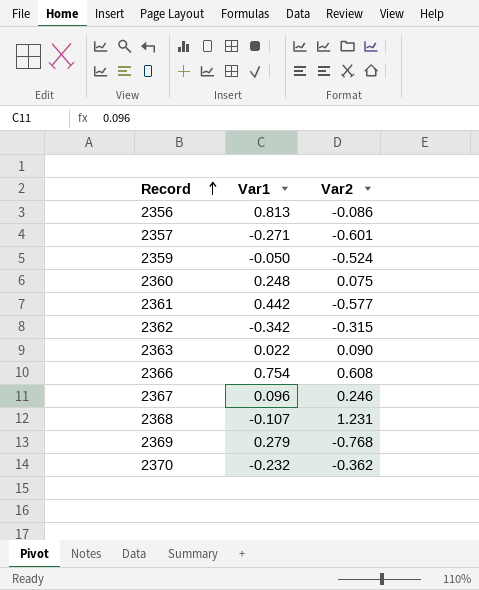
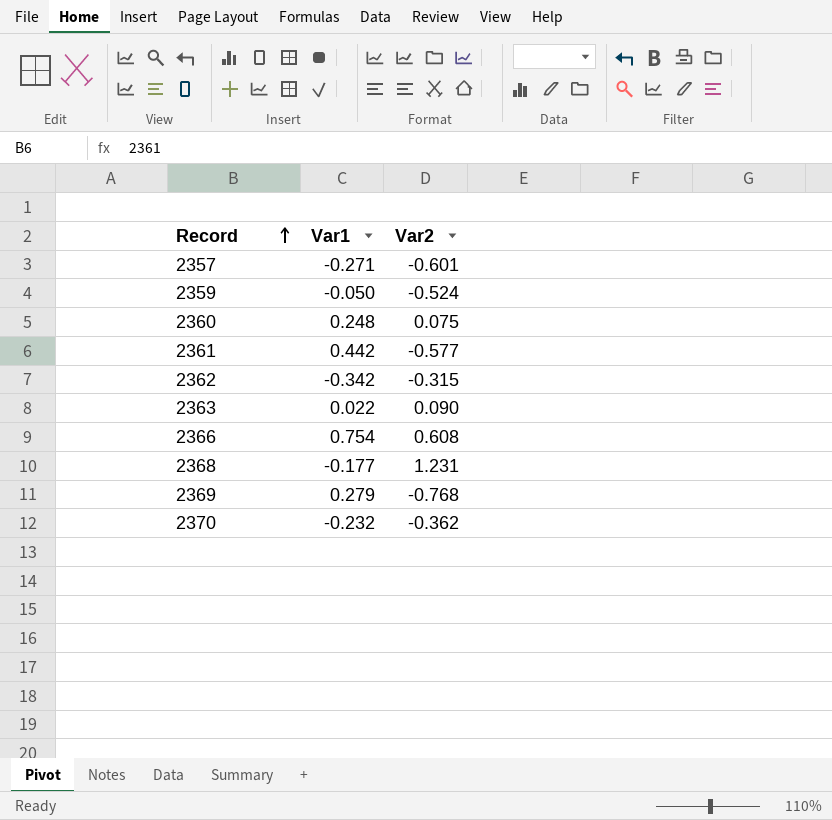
row 2356: 0.813 | -0.086 -> none
row 2367: 0.096 | 0.246 -> none
2368 | Var1: -0.107 -> -0.177

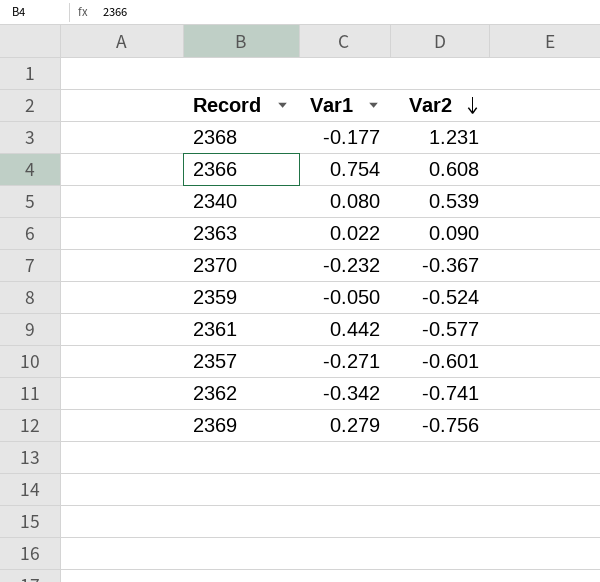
row order: Record ascending -> Var2 descending
row 2360: 0.248 | 0.075 -> none
row 2340: none -> 0.080 | 0.539
2370 | Var2: -0.362 -> -0.367
2362 | Var2: -0.315 -> -0.741
2369 | Var2: -0.768 -> -0.756

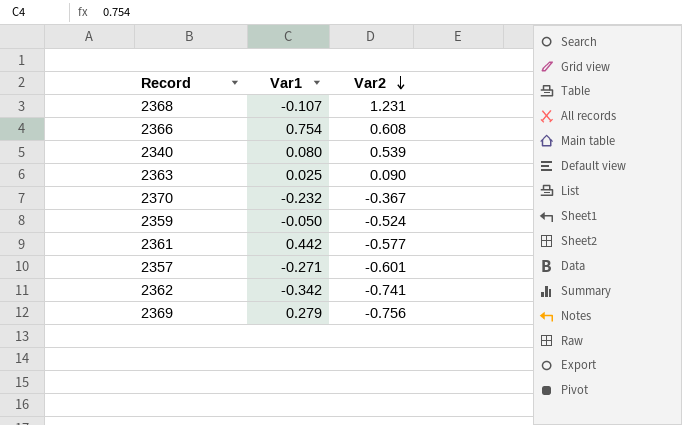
2368 | Var1: -0.177 -> -0.107
2363 | Var1: 0.022 -> 0.025

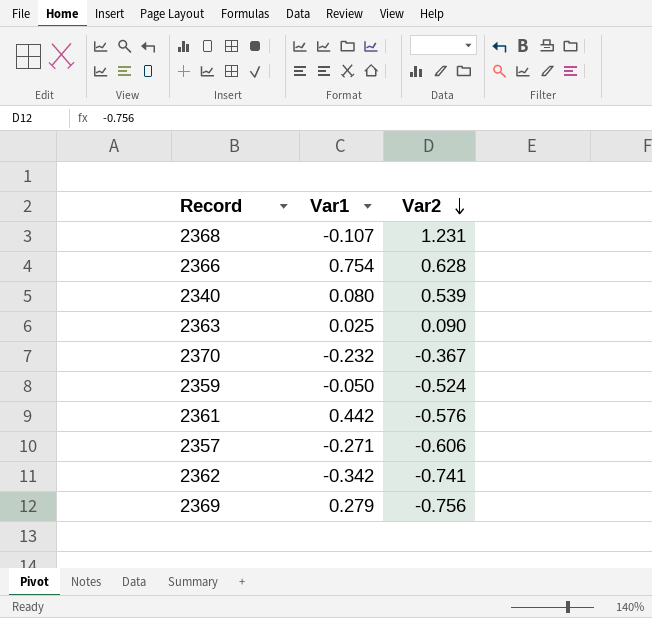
2366 | Var2: 0.608 -> 0.628
2361 | Var2: -0.577 -> -0.576
2357 | Var2: -0.601 -> -0.606

